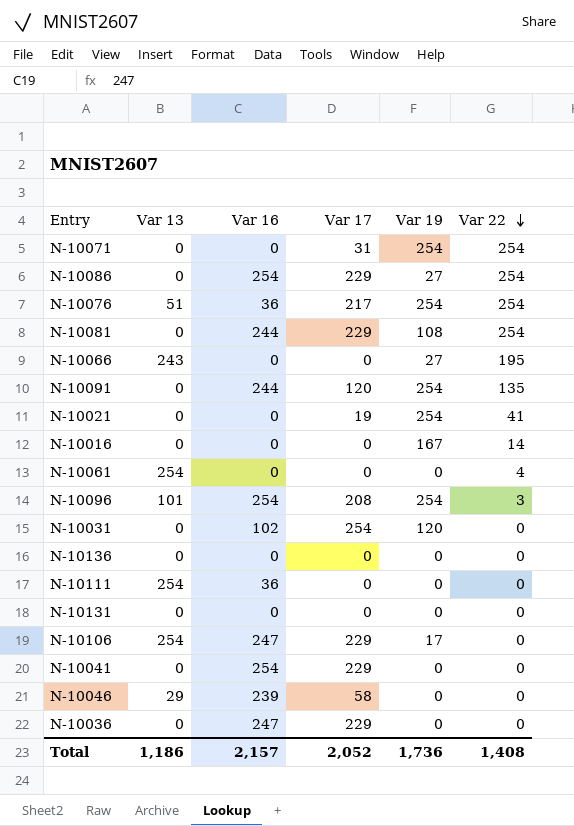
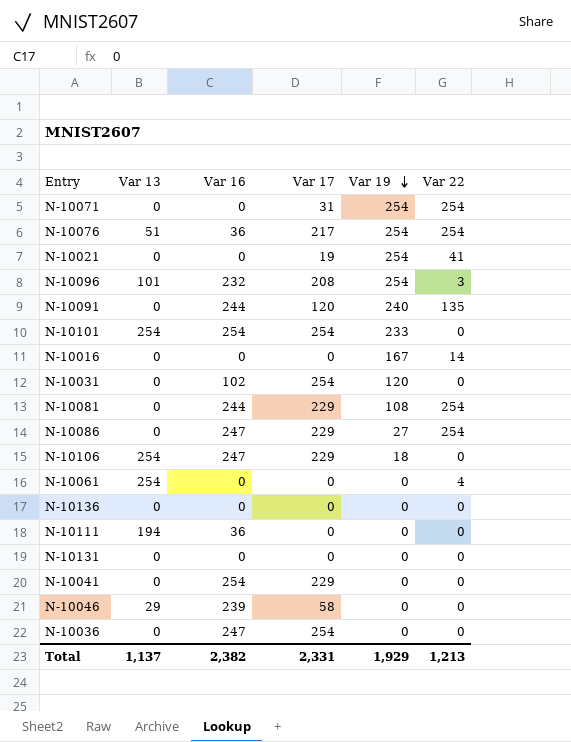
row order: Var 22 descending -> Var 19 descending
row N-10066: 243 | 0 | 0 | 27 | 195 -> none
N-10096 | Var 16: 254 -> 232
N-10091 | Var 19: 254 -> 240
row N-10101: none -> 254 | 254 | 254 | 233 | 0
N-10086 | Var 16: 254 -> 247
N-10106 | Var 19: 17 -> 18
N-10111 | Var 13: 254 -> 194
N-10036 | Var 17: 229 -> 254
Total | Var 13: 1,186 -> 1,137
Total | Var 16: 2,157 -> 2,382
Total | Var 17: 2,052 -> 2,331
Total | Var 19: 1,736 -> 1,929
Total | Var 22: 1,408 -> 1,213

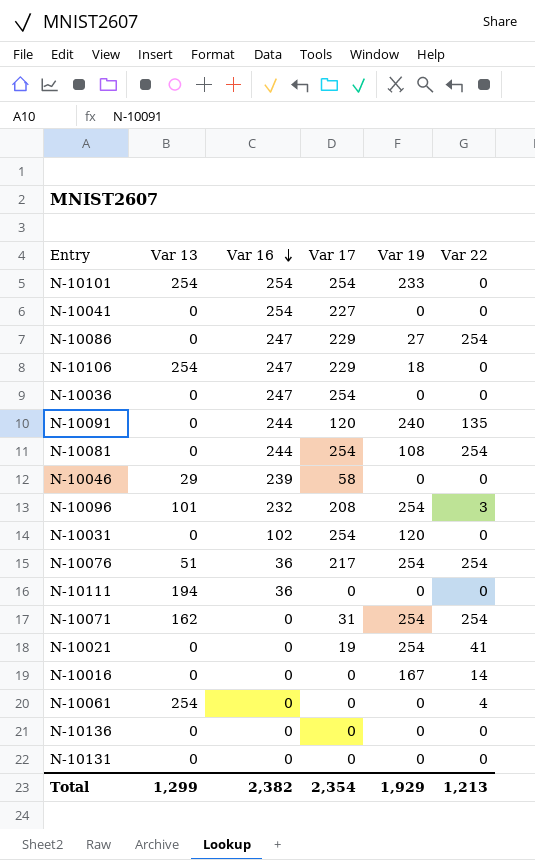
row order: Var 19 descending -> Var 16 descending
N-10041 | Var 17: 229 -> 227
N-10081 | Var 17: 229 -> 254
N-10071 | Var 13: 0 -> 162
Total | Var 13: 1,137 -> 1,299
Total | Var 17: 2,331 -> 2,354

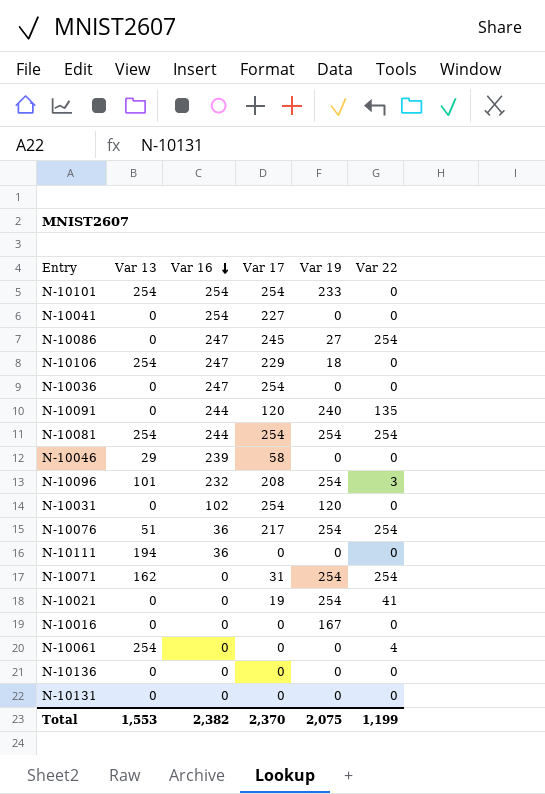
N-10086 | Var 17: 229 -> 245
N-10081 | Var 13: 0 -> 254
N-10081 | Var 19: 108 -> 254
N-10016 | Var 22: 14 -> 0
Total | Var 13: 1,299 -> 1,553
Total | Var 17: 2,354 -> 2,370
Total | Var 19: 1,929 -> 2,075
Total | Var 22: 1,213 -> 1,199

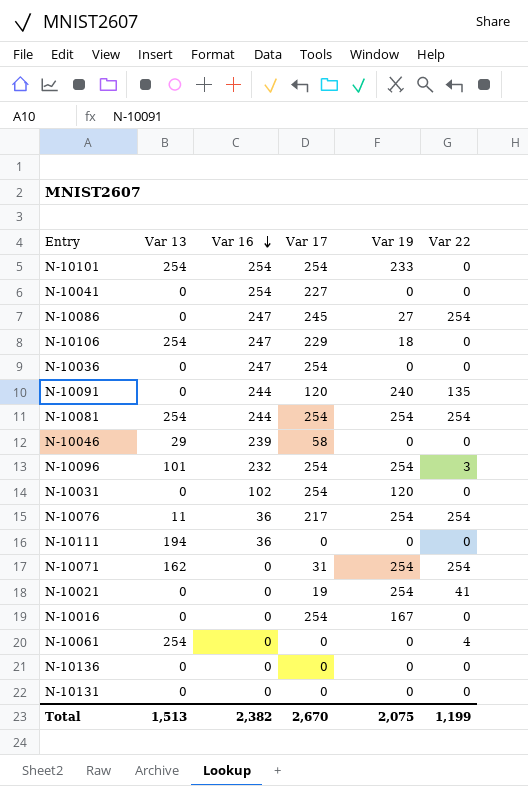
N-10096 | Var 17: 208 -> 254
N-10076 | Var 13: 51 -> 11
N-10016 | Var 17: 0 -> 254
Total | Var 13: 1,553 -> 1,513
Total | Var 17: 2,370 -> 2,670

